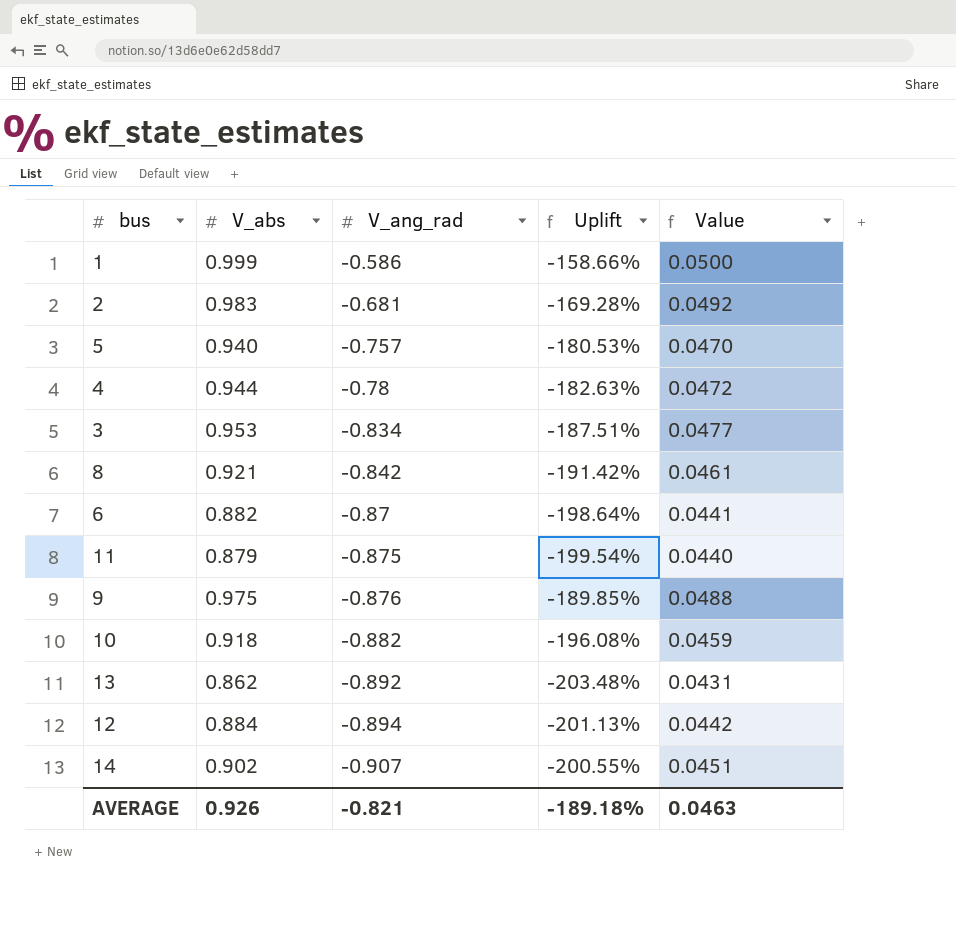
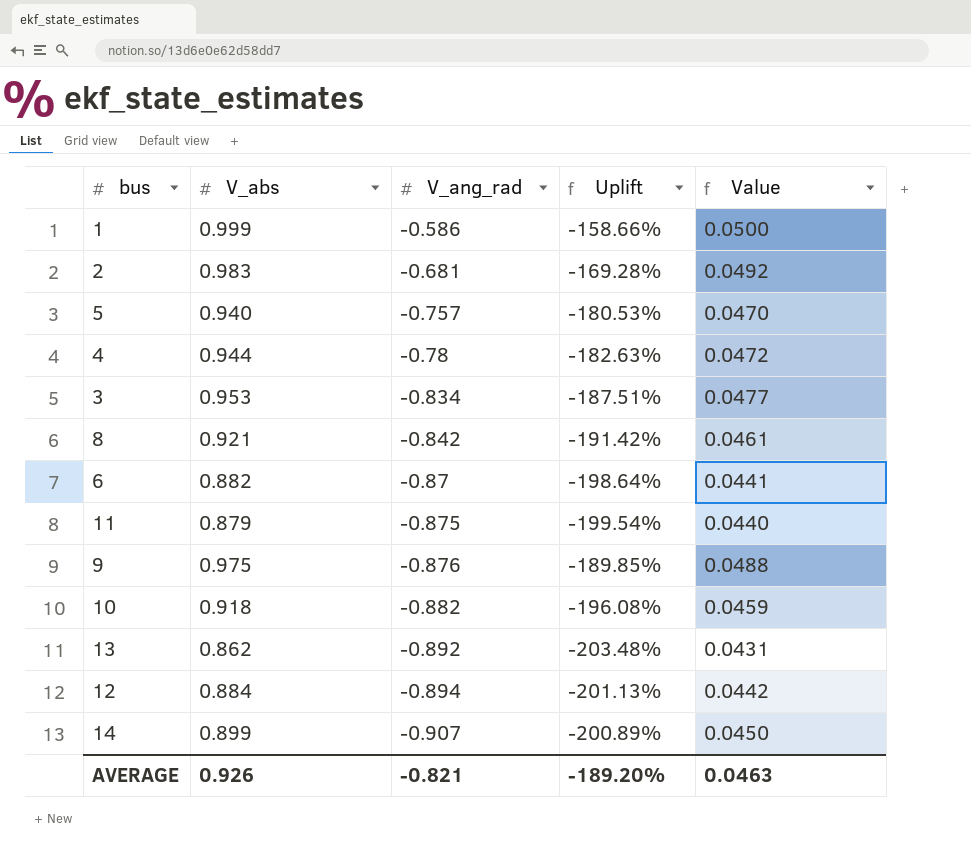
14 | V_abs: 0.902 -> 0.899
14 | Uplift: -200.55% -> -200.89%
14 | Value: 0.0451 -> 0.0450
AVERAGE | Uplift: -189.18% -> -189.20%

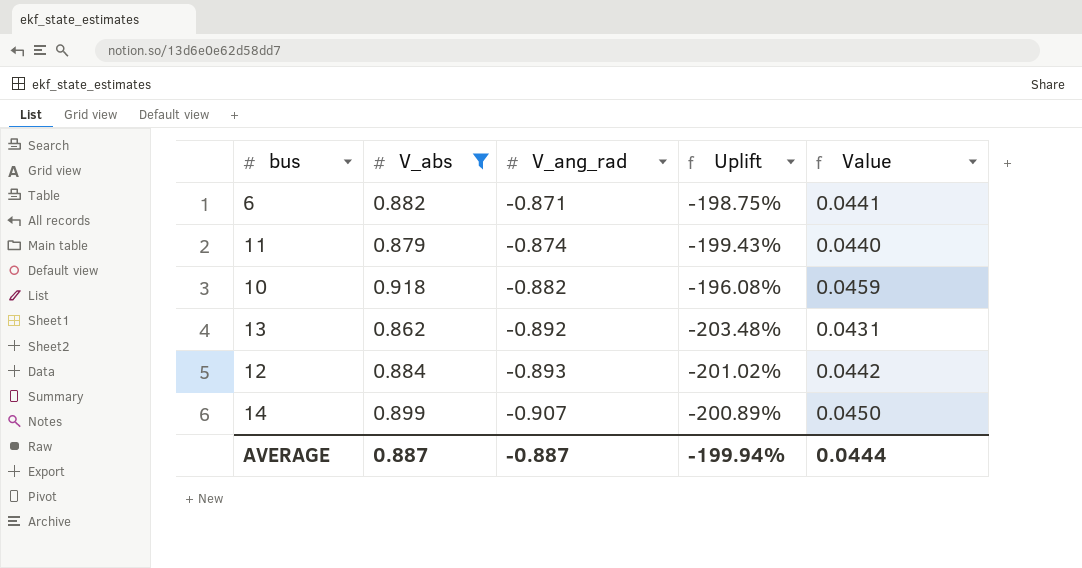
filter: none -> V_abs <= 0.918
6 | V_ang_rad: -0.87 -> -0.871
6 | Uplift: -198.64% -> -198.75%
11 | V_ang_rad: -0.875 -> -0.874
11 | Uplift: -199.54% -> -199.43%
12 | V_ang_rad: -0.894 -> -0.893
12 | Uplift: -201.13% -> -201.02%
AVERAGE | V_abs: 0.926 -> 0.887
AVERAGE | V_ang_rad: -0.821 -> -0.887
AVERAGE | Uplift: -189.20% -> -199.94%
AVERAGE | Value: 0.0463 -> 0.0444

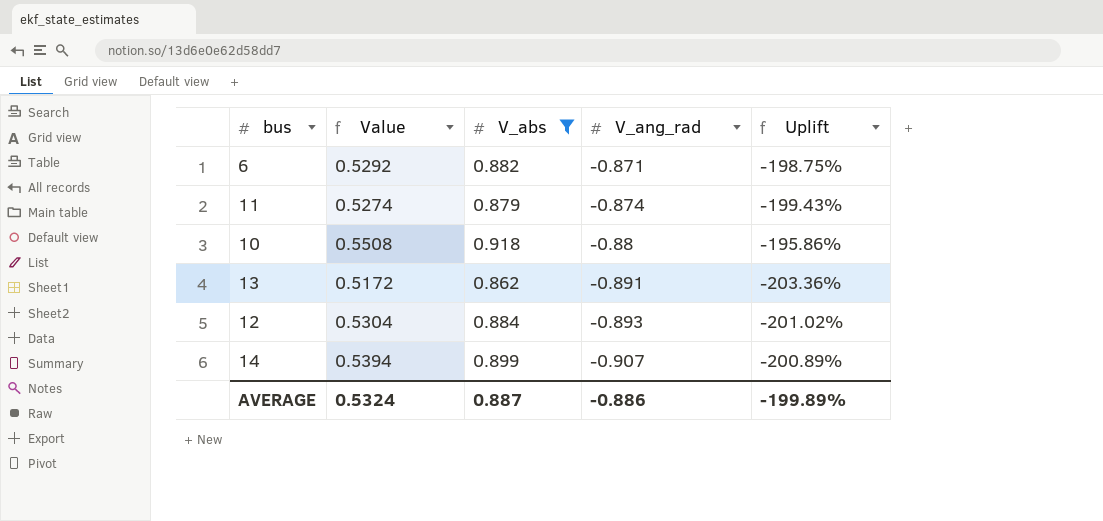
column Value | formula: [V_abs] * 0.05 -> [V_abs] * 0.6
column Value | position: 5 -> 2
10 | V_ang_rad: -0.882 -> -0.88
10 | Uplift: -196.08% -> -195.86%
13 | V_ang_rad: -0.892 -> -0.891
13 | Uplift: -203.48% -> -203.36%
AVERAGE | Value: 0.0444 -> 0.5324
AVERAGE | V_ang_rad: -0.887 -> -0.886
AVERAGE | Uplift: -199.94% -> -199.89%

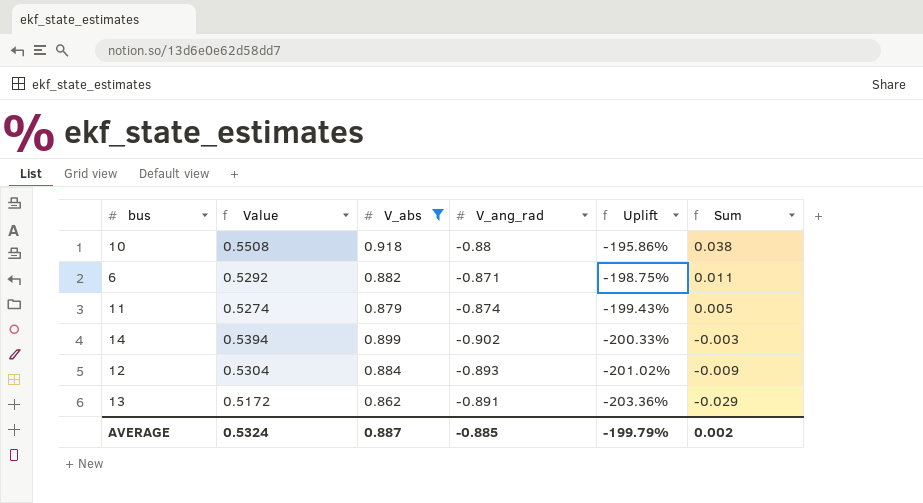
row order: V_ang_rad descending -> Uplift descending
column Sum | formula: none -> [V_abs] + [V_ang_rad]
14 | V_ang_rad: -0.907 -> -0.902
14 | Uplift: -200.89% -> -200.33%
AVERAGE | V_ang_rad: -0.886 -> -0.885
AVERAGE | Uplift: -199.89% -> -199.79%

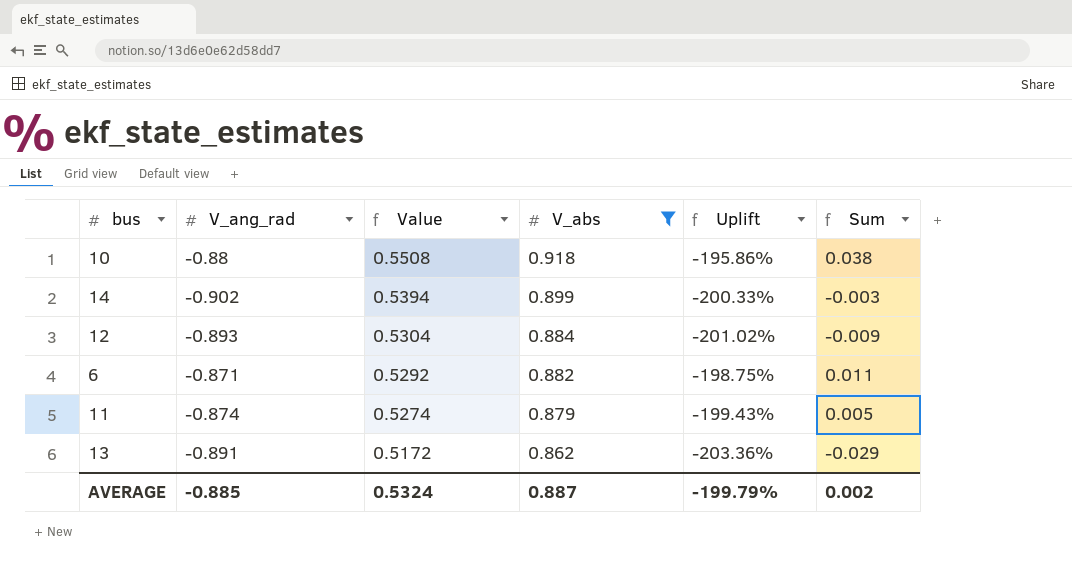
row order: Uplift descending -> Value descending
column V_ang_rad | position: 4 -> 2

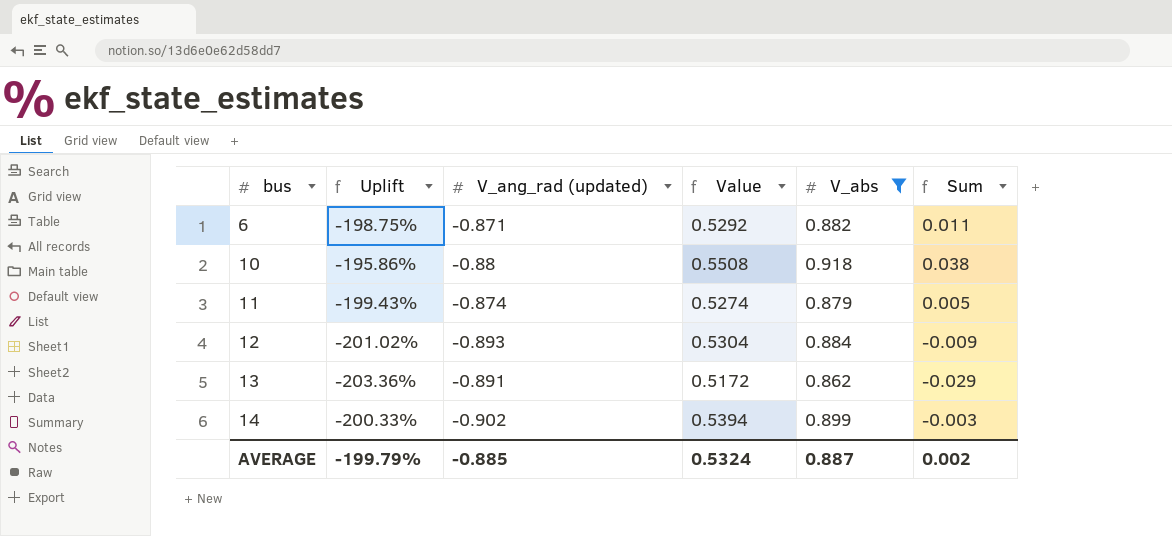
row order: Value descending -> bus ascending
column Uplift | position: 5 -> 2
column name: V_ang_rad -> V_ang_rad (updated)

